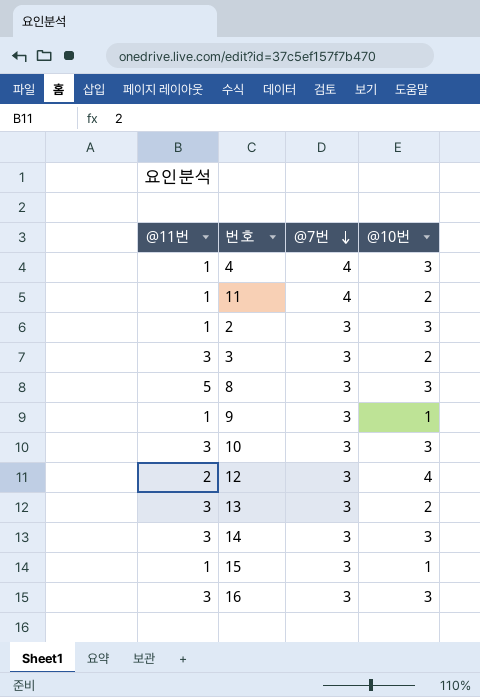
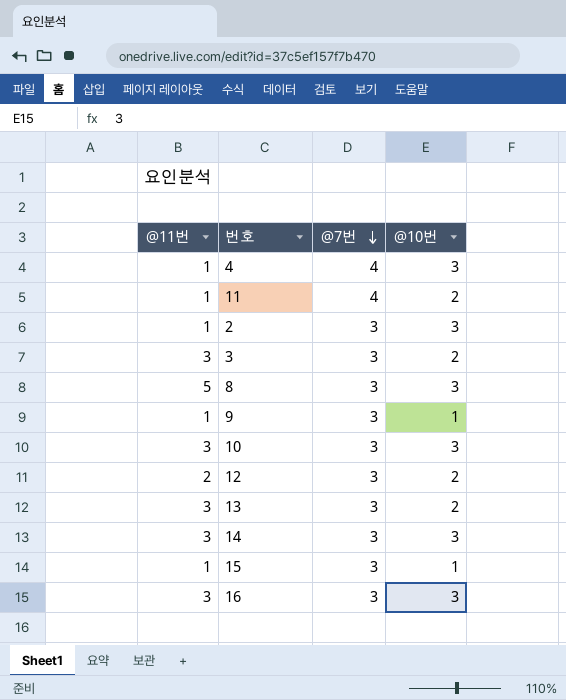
12 | @10번: 4 -> 2

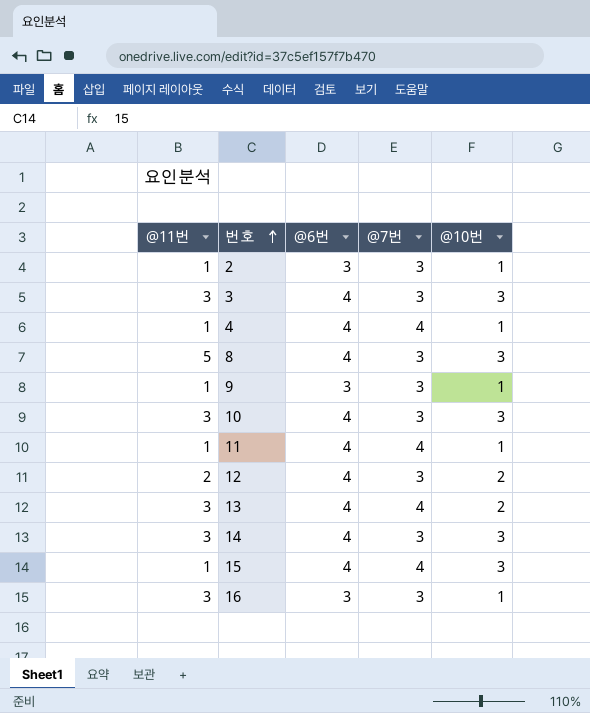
row order: @7번 descending -> 번호 ascending
column @6번 | position: none -> 3
2 | @10번: 3 -> 1
3 | @10번: 2 -> 3
4 | @10번: 3 -> 1
11 | @10번: 2 -> 1
13 | @7번: 3 -> 4
15 | @7번: 3 -> 4
15 | @10번: 1 -> 3
16 | @10번: 3 -> 1

